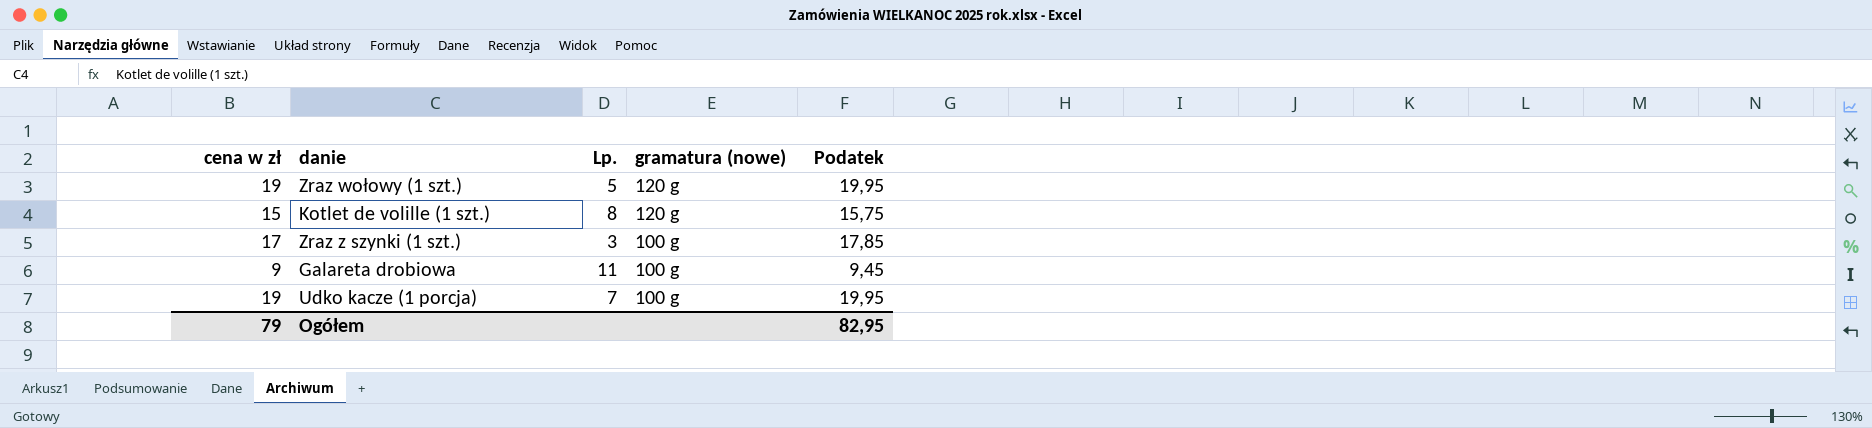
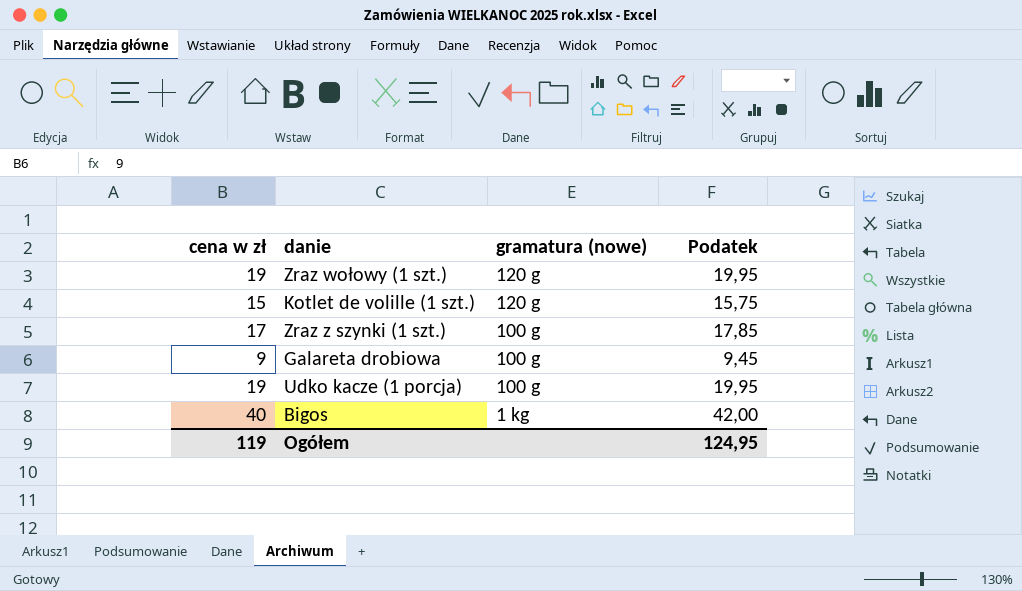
column Lp. | position: 3 -> none
row Bigos: none -> 40 | 1 kg | 42,00
Ogółem | cena w zł: 79 -> 119
Ogółem | Podatek: 82,95 -> 124,95

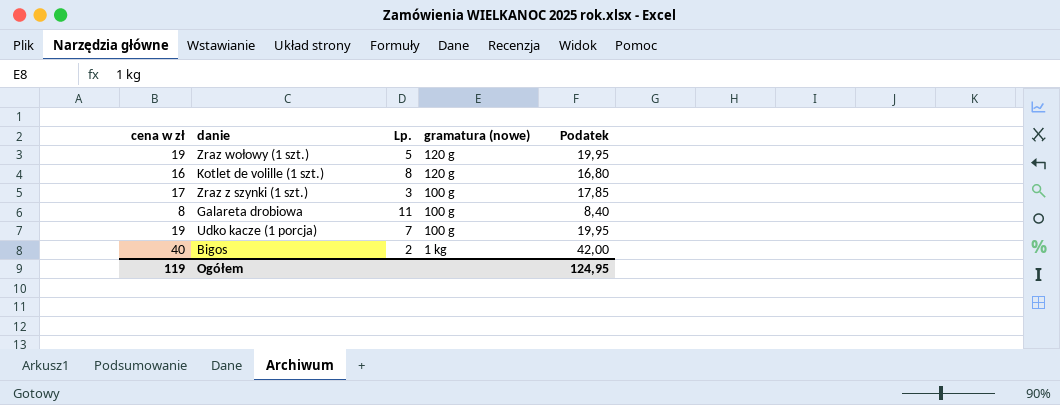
column Lp. | position: none -> 3
Kotlet de volille (1 szt.) | cena w zł: 15 -> 16
Kotlet de volille (1 szt.) | Podatek: 15,75 -> 16,80
Galareta drobiowa | cena w zł: 9 -> 8
Galareta drobiowa | Podatek: 9,45 -> 8,40

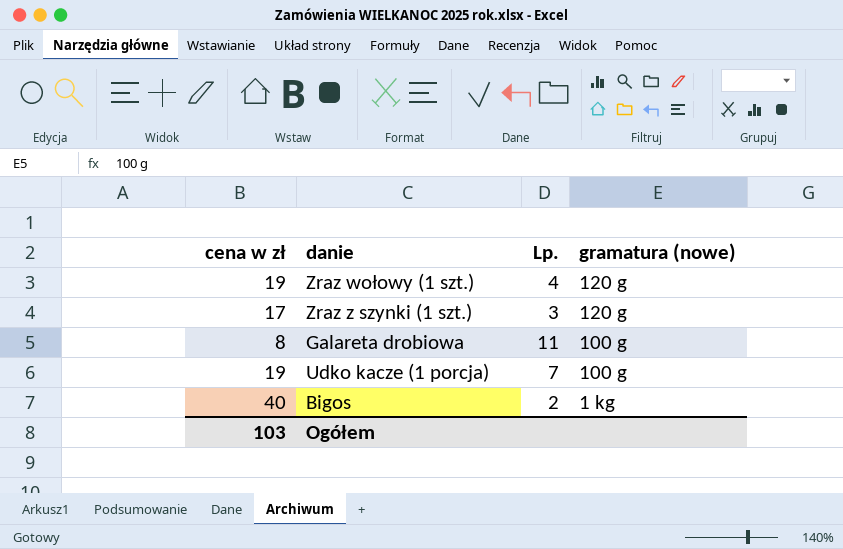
column Podatek | formula: [cena w zł] * 1,05 -> none
row Kotlet de volille (1 szt.): 16 | 8 | 120 g | 16,80 -> none
Zraz wołowy (1 szt.) | Lp.: 5 -> 4
Zraz z szynki (1 szt.) | gramatura (nowe): 100 g -> 120 g
Ogółem | cena w zł: 119 -> 103

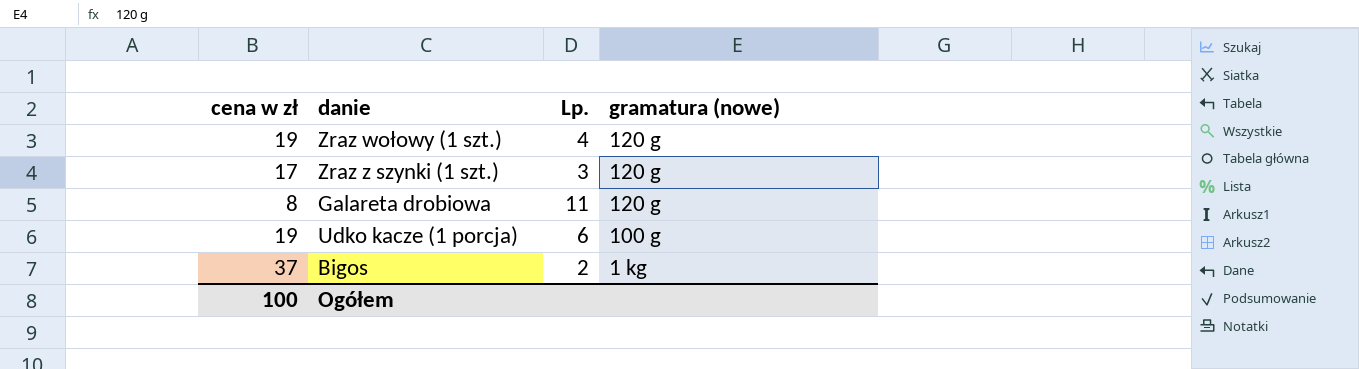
Galareta drobiowa | gramatura (nowe): 100 g -> 120 g
Udko kacze (1 porcja) | Lp.: 7 -> 6
Bigos | cena w zł: 40 -> 37
Ogółem | cena w zł: 103 -> 100

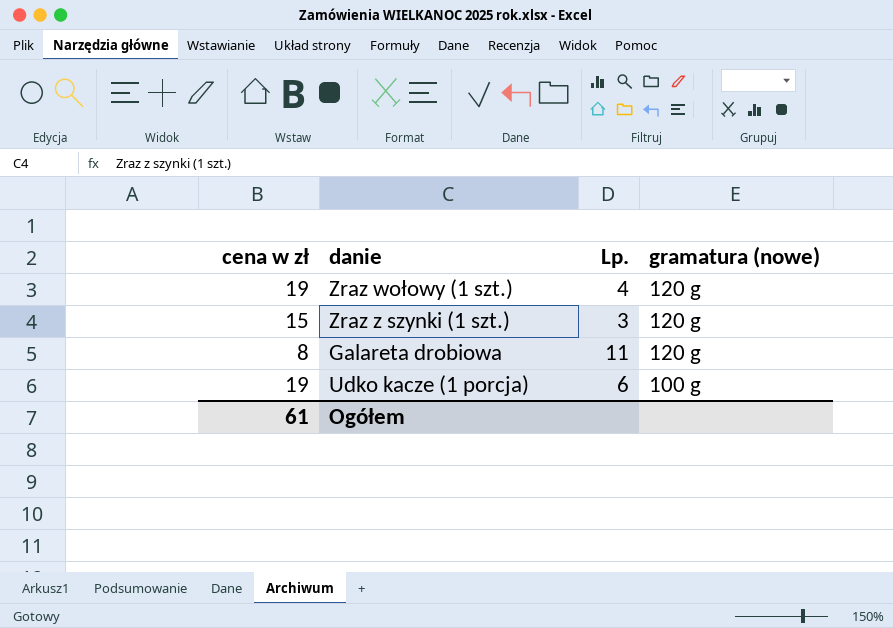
row Bigos: 37 | 2 | 1 kg -> none
Zraz z szynki (1 szt.) | cena w zł: 17 -> 15
Ogółem | cena w zł: 100 -> 61

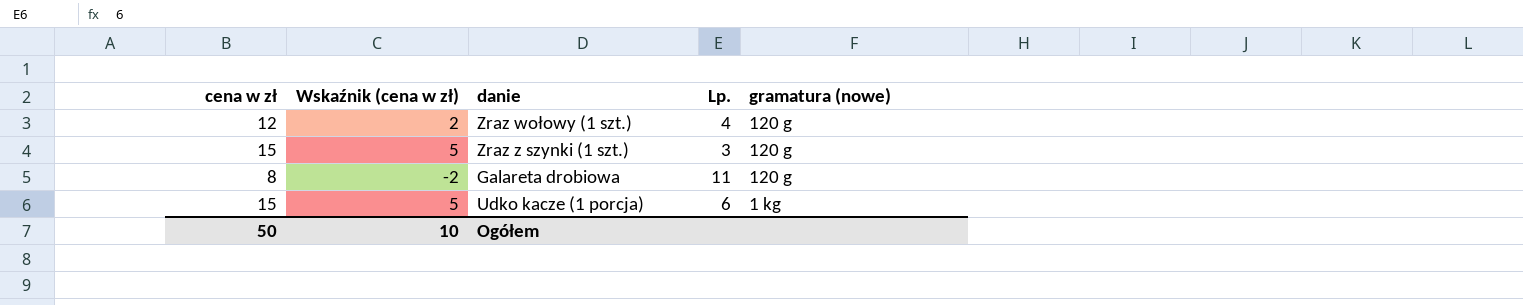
column Wskaźnik (cena w zł) | formula: none -> [cena w zł] - 10
Zraz wołowy (1 szt.) | cena w zł: 19 -> 12
Udko kacze (1 porcja) | cena w zł: 19 -> 15
Udko kacze (1 porcja) | gramatura (nowe): 100 g -> 1 kg
Ogółem | cena w zł: 61 -> 50

